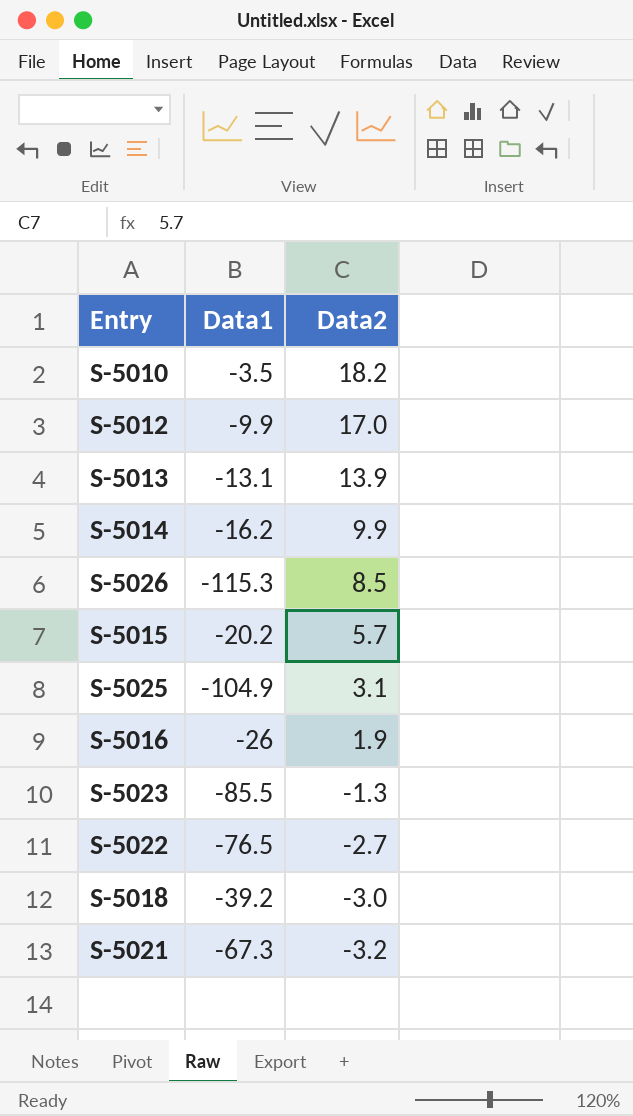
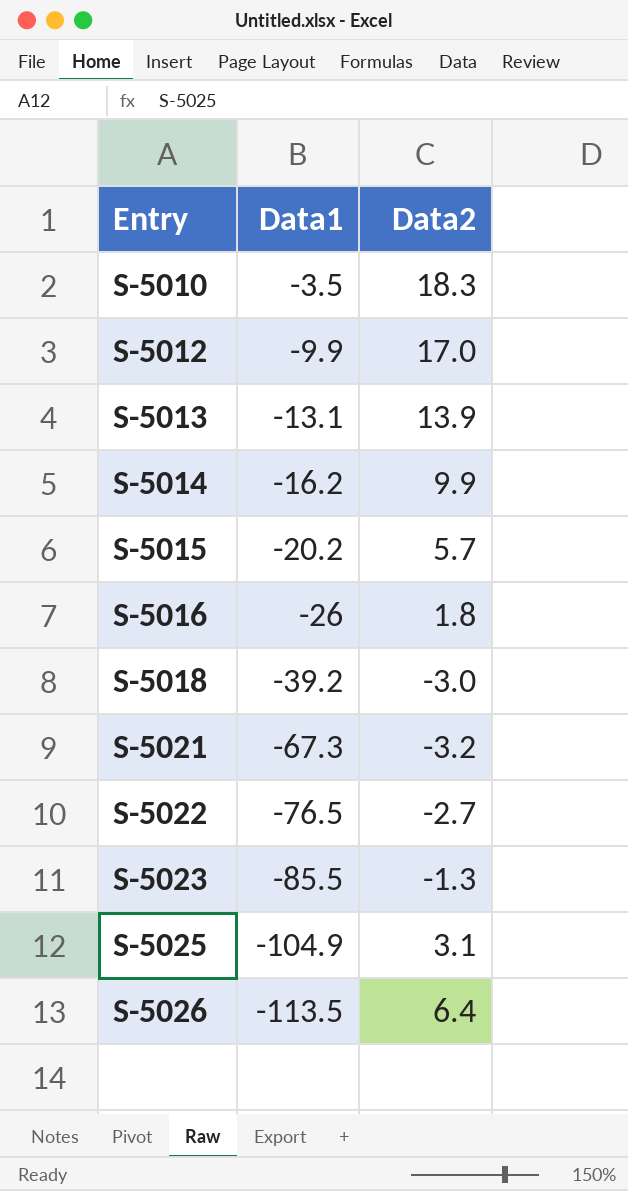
row order: Data2 descending -> Entry ascending
S-5010 | Data2: 18.2 -> 18.3
S-5016 | Data2: 1.9 -> 1.8
S-5026 | Data1: -115.3 -> -113.5
S-5026 | Data2: 8.5 -> 6.4

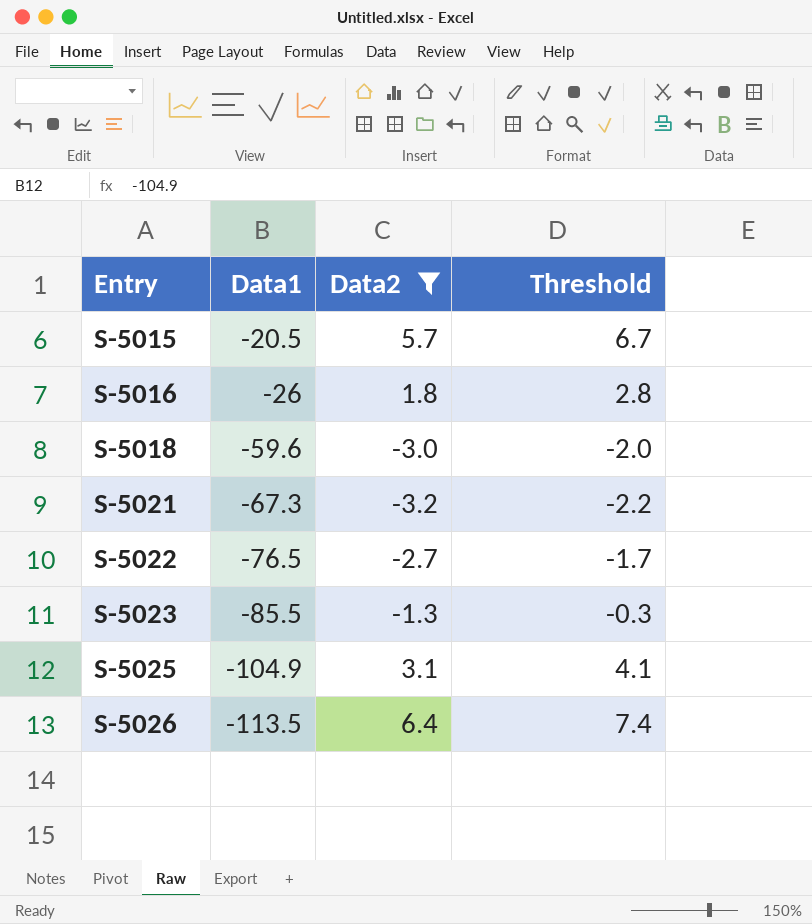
filter: none -> Data2 <= 6.4
column Threshold | formula: none -> [Data2] + 1
S-5015 | Data1: -20.2 -> -20.5
S-5018 | Data1: -39.2 -> -59.6

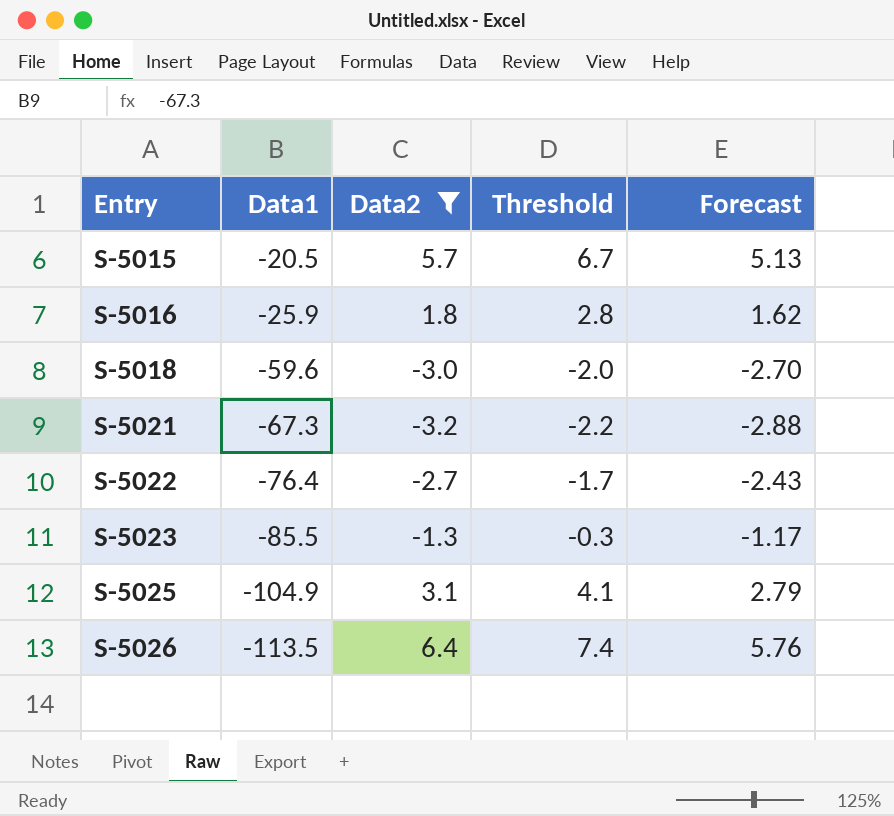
column Forecast | formula: none -> [Data2] * 0.9
S-5016 | Data1: -26 -> -25.9
S-5022 | Data1: -76.5 -> -76.4

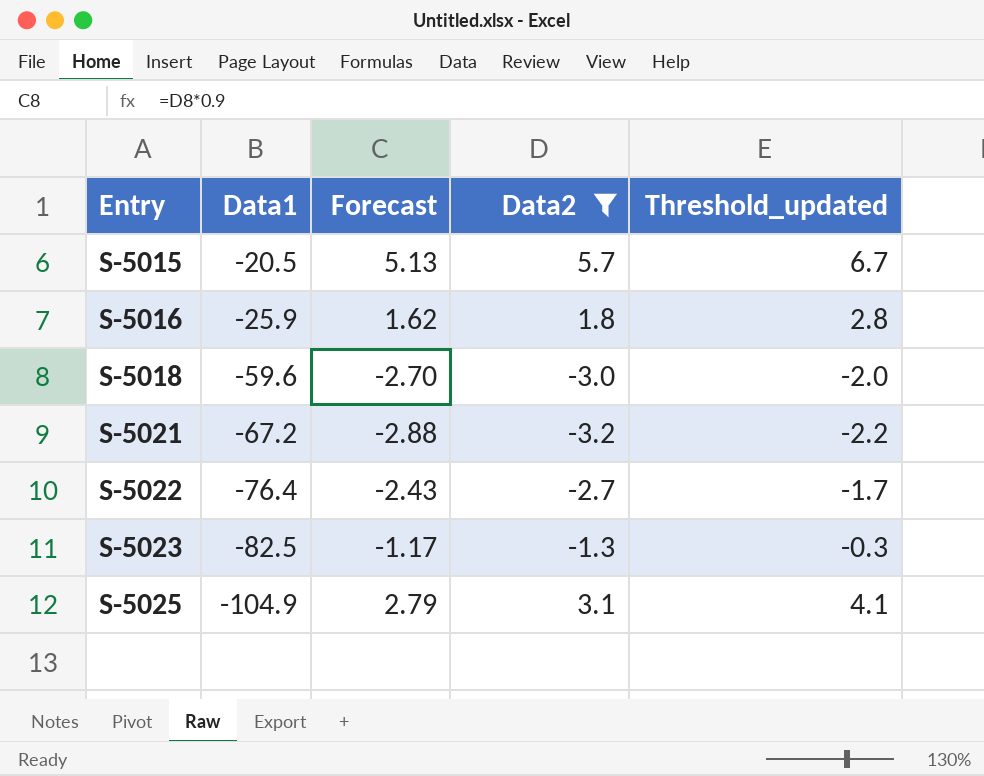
column Forecast | position: 5 -> 3
column name: Threshold -> Threshold_updated
row S-5026: -113.5 | 6.4 | 7.4 | 5.76 -> none
S-5021 | Data1: -67.3 -> -67.2
S-5023 | Data1: -85.5 -> -82.5

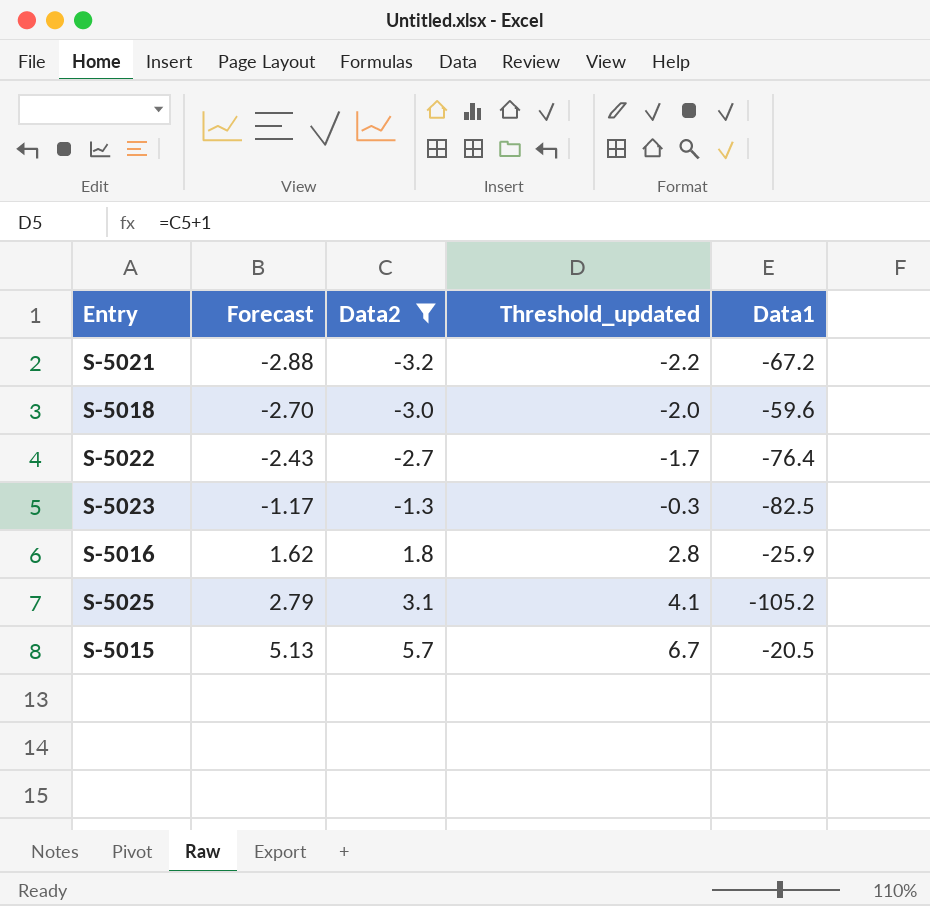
row order: Entry ascending -> Forecast ascending
column Data1 | position: 2 -> 5
S-5025 | Data1: -104.9 -> -105.2

